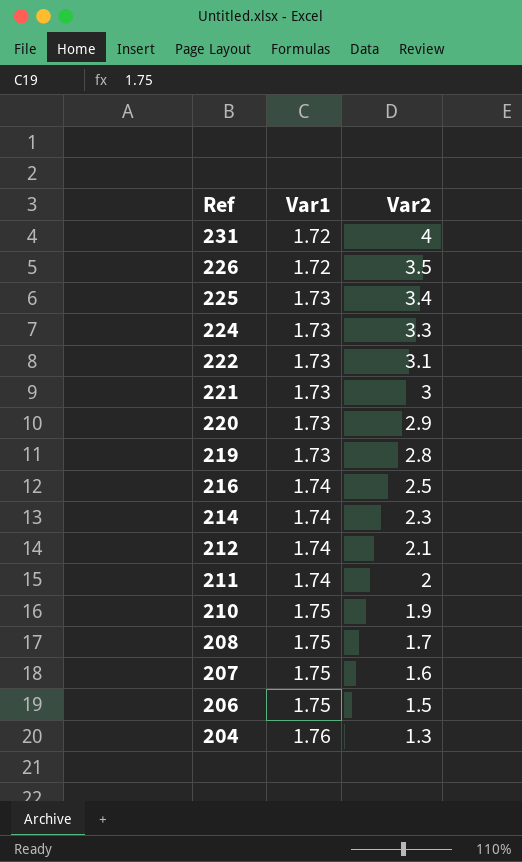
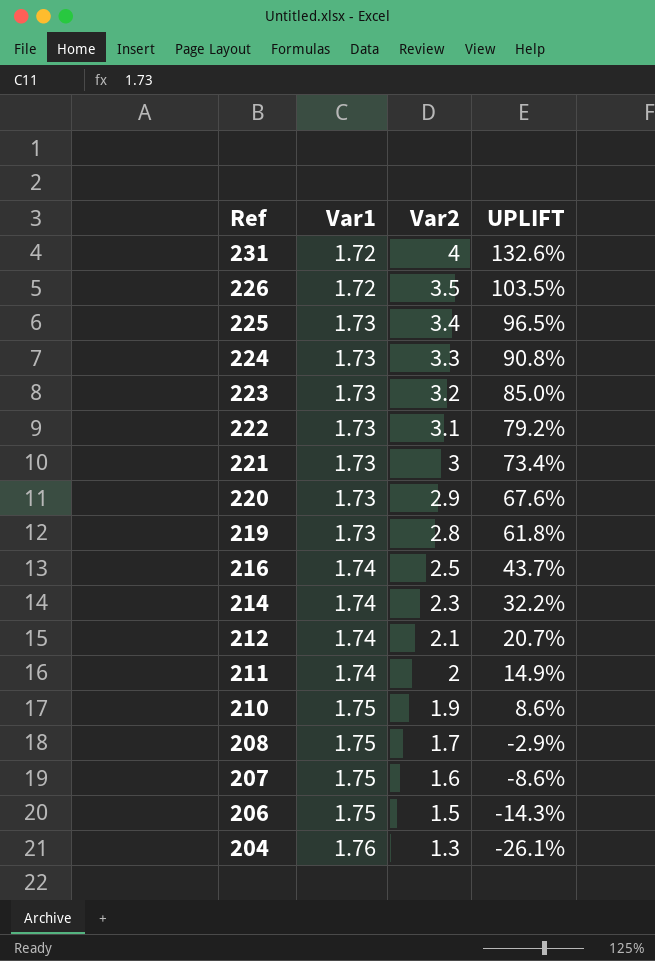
column UPLIFT | formula: none -> ([Var2] - [Var1]) / [Var1]
row 223: none -> 1.73 | 3.2 | 85.0%

